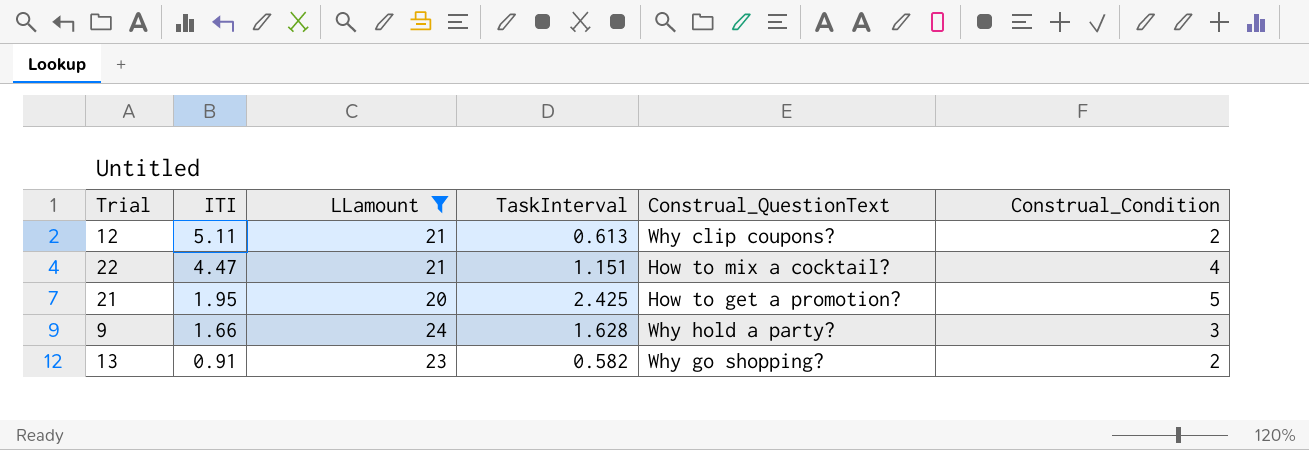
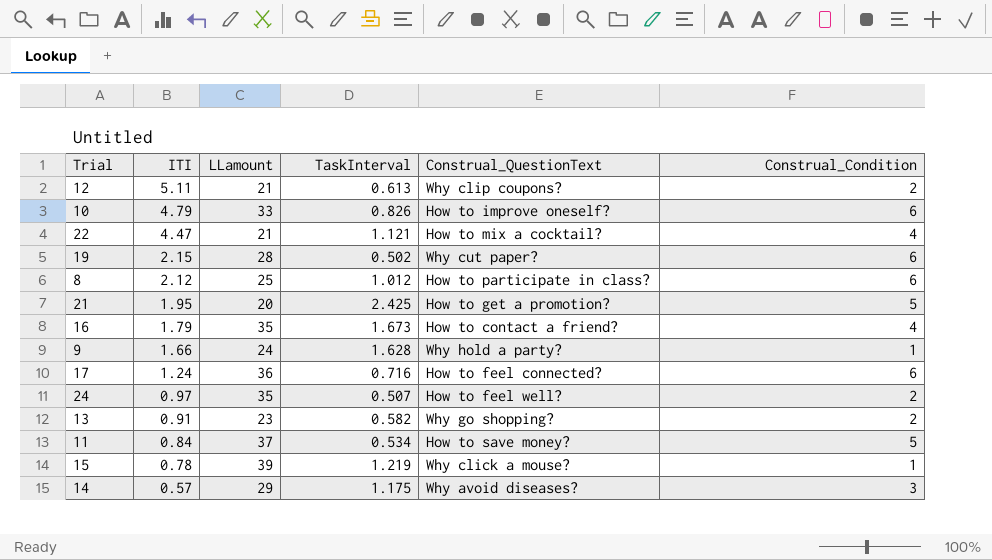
filter: LLamount <= 24 -> none
22 | TaskInterval: 1.151 -> 1.121
9 | Construal_Condition: 3 -> 1

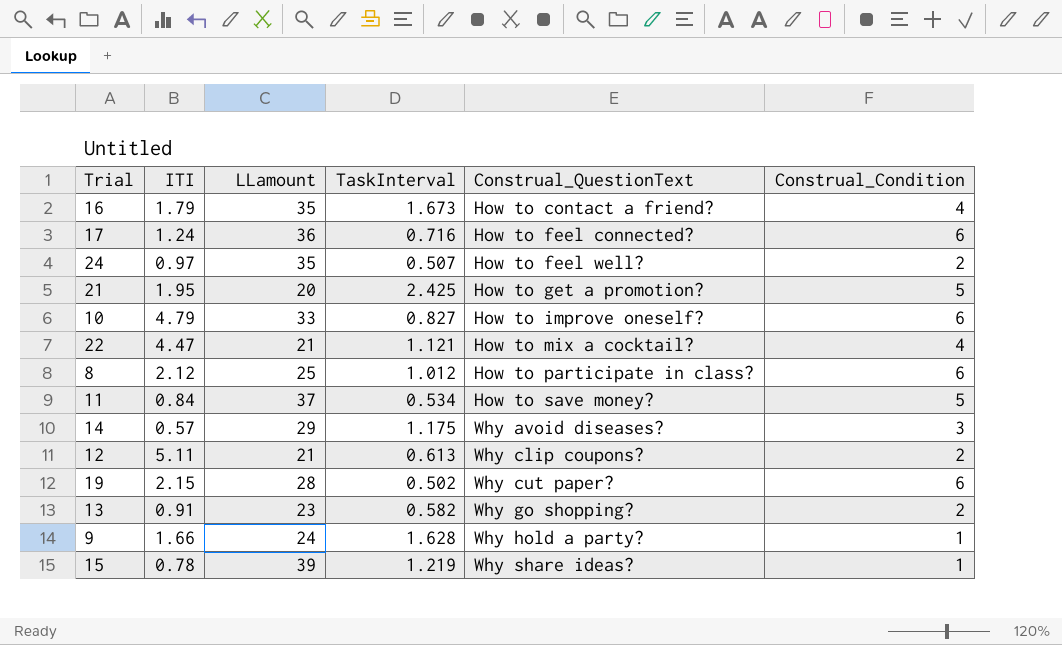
row order: ITI descending -> Construal_QuestionText ascending
10 | TaskInterval: 0.826 -> 0.827
15 | Construal_QuestionText: Why click a mouse? -> Why share ideas?

